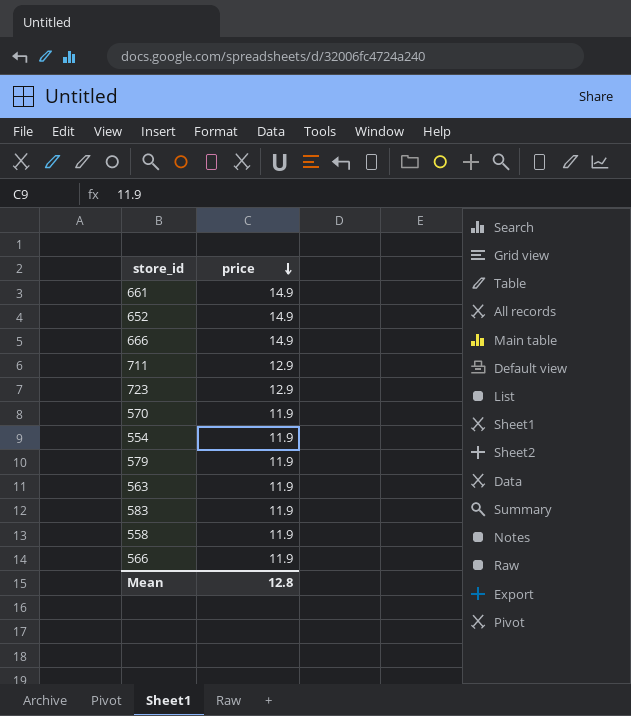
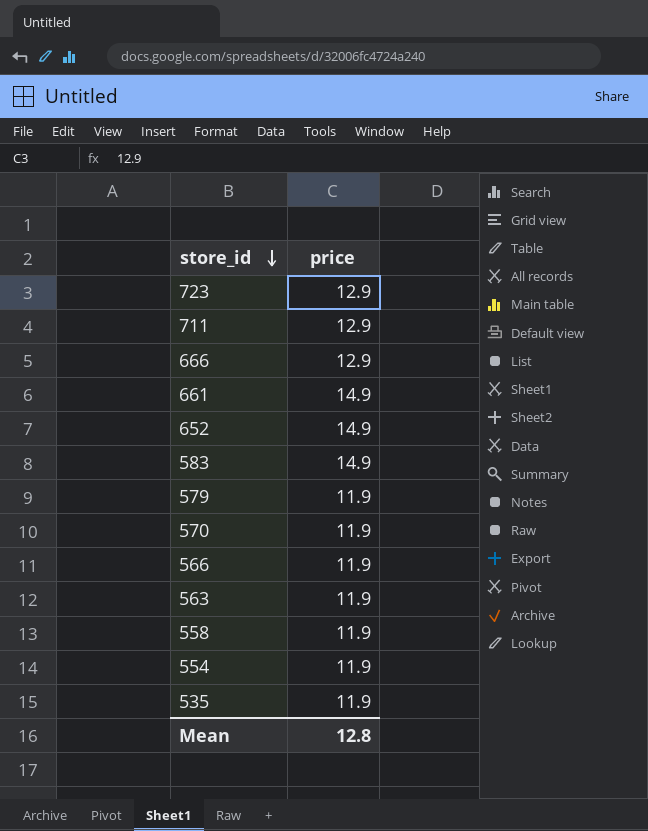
row order: price descending -> store_id descending
666 | price: 14.9 -> 12.9
583 | price: 11.9 -> 14.9
row 535: none -> 11.9

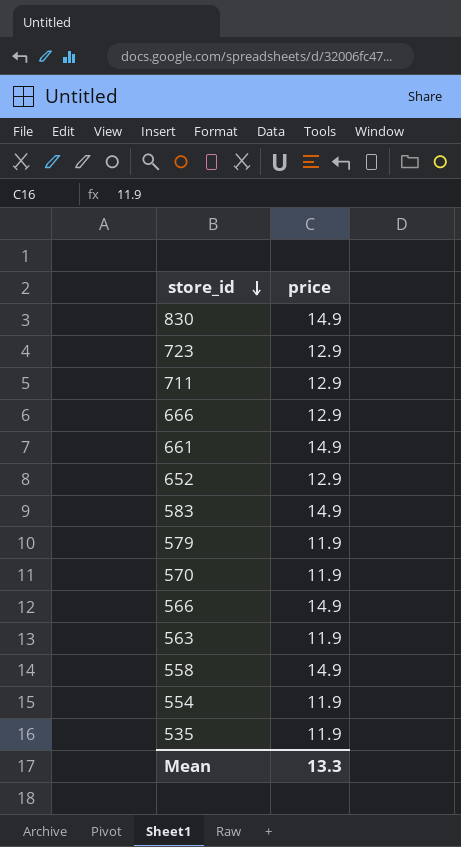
row 830: none -> 14.9
652 | price: 14.9 -> 12.9
566 | price: 11.9 -> 14.9
558 | price: 11.9 -> 14.9
Mean | price: 12.8 -> 13.3

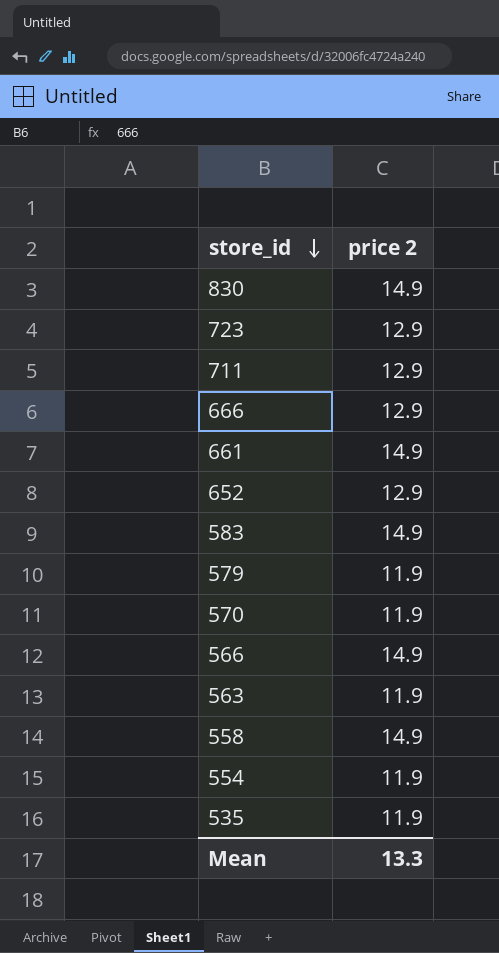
column name: price -> price 2

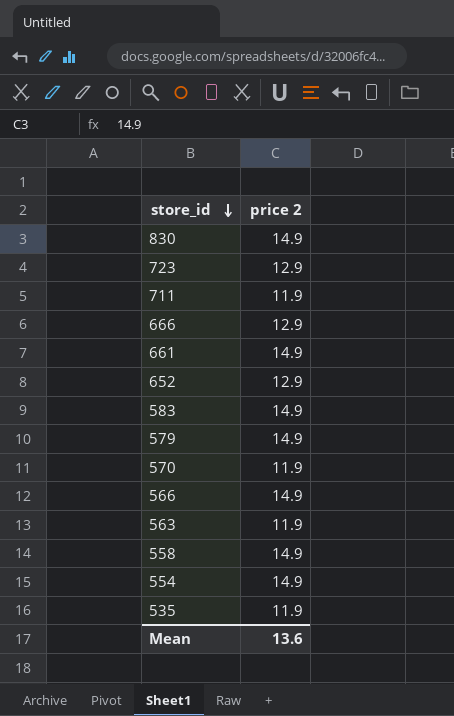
711 | price 2: 12.9 -> 11.9
579 | price 2: 11.9 -> 14.9
554 | price 2: 11.9 -> 14.9
Mean | price 2: 13.3 -> 13.6

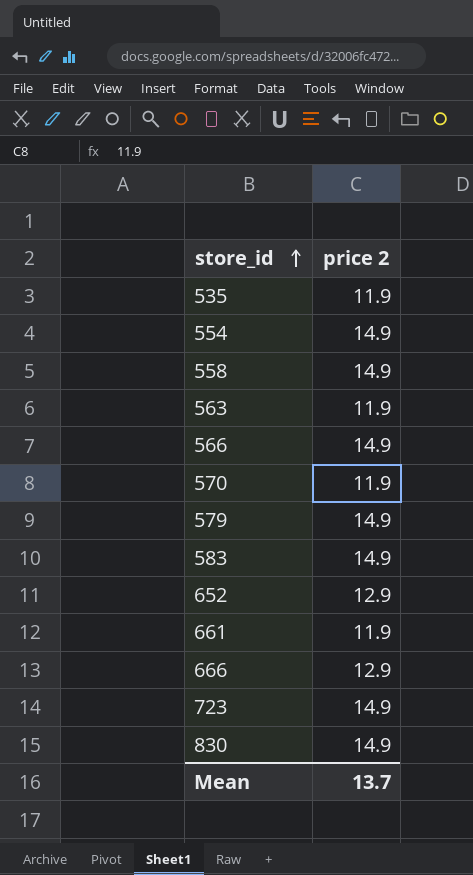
row order: store_id descending -> store_id ascending
row 711: 11.9 -> none
661 | price 2: 14.9 -> 11.9
723 | price 2: 12.9 -> 14.9
Mean | price 2: 13.6 -> 13.7

